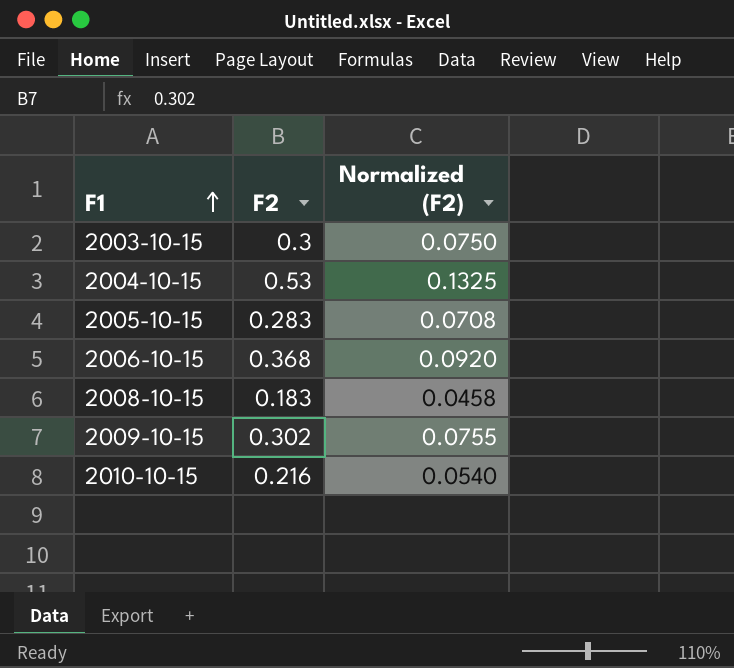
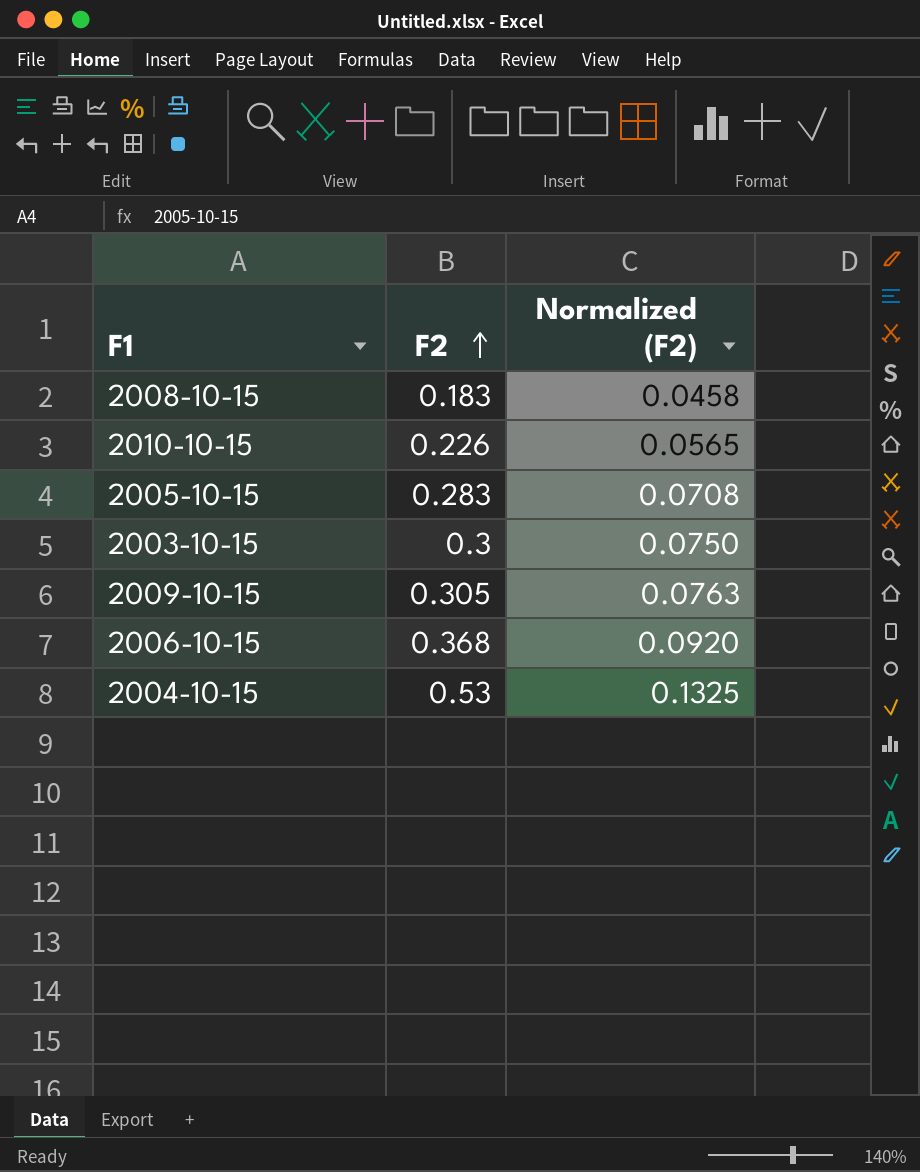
row order: F1 ascending -> F2 ascending
2010-10-15 | F2: 0.216 -> 0.226
2010-10-15 | Normalized (F2): 0.0540 -> 0.0565
2009-10-15 | F2: 0.302 -> 0.305
2009-10-15 | Normalized (F2): 0.0755 -> 0.0763

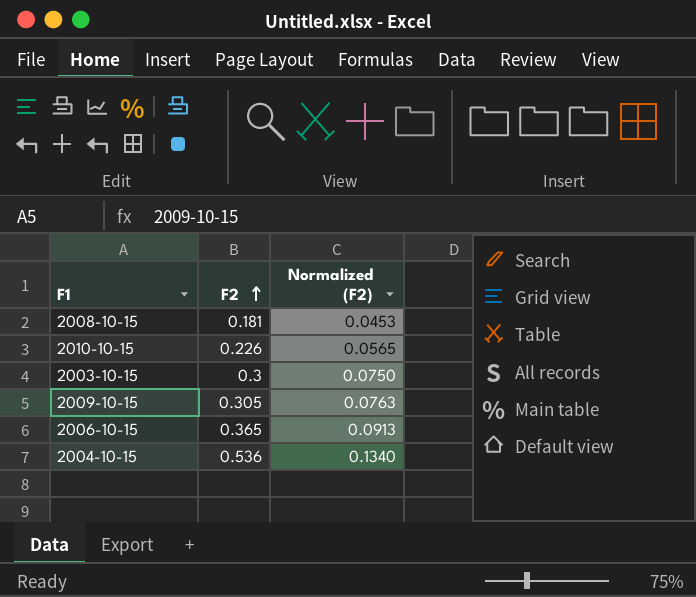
row 2005-10-15: 0.283 | 0.0708 -> none
2008-10-15 | F2: 0.183 -> 0.181
2008-10-15 | Normalized (F2): 0.0458 -> 0.0453
2006-10-15 | F2: 0.368 -> 0.365
2006-10-15 | Normalized (F2): 0.0920 -> 0.0913
2004-10-15 | F2: 0.53 -> 0.536
2004-10-15 | Normalized (F2): 0.1325 -> 0.1340

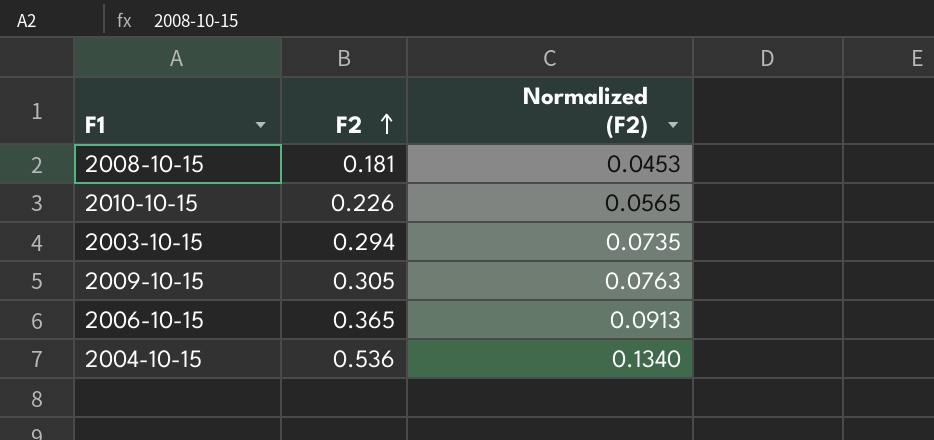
2003-10-15 | F2: 0.3 -> 0.294
2003-10-15 | Normalized (F2): 0.0750 -> 0.0735

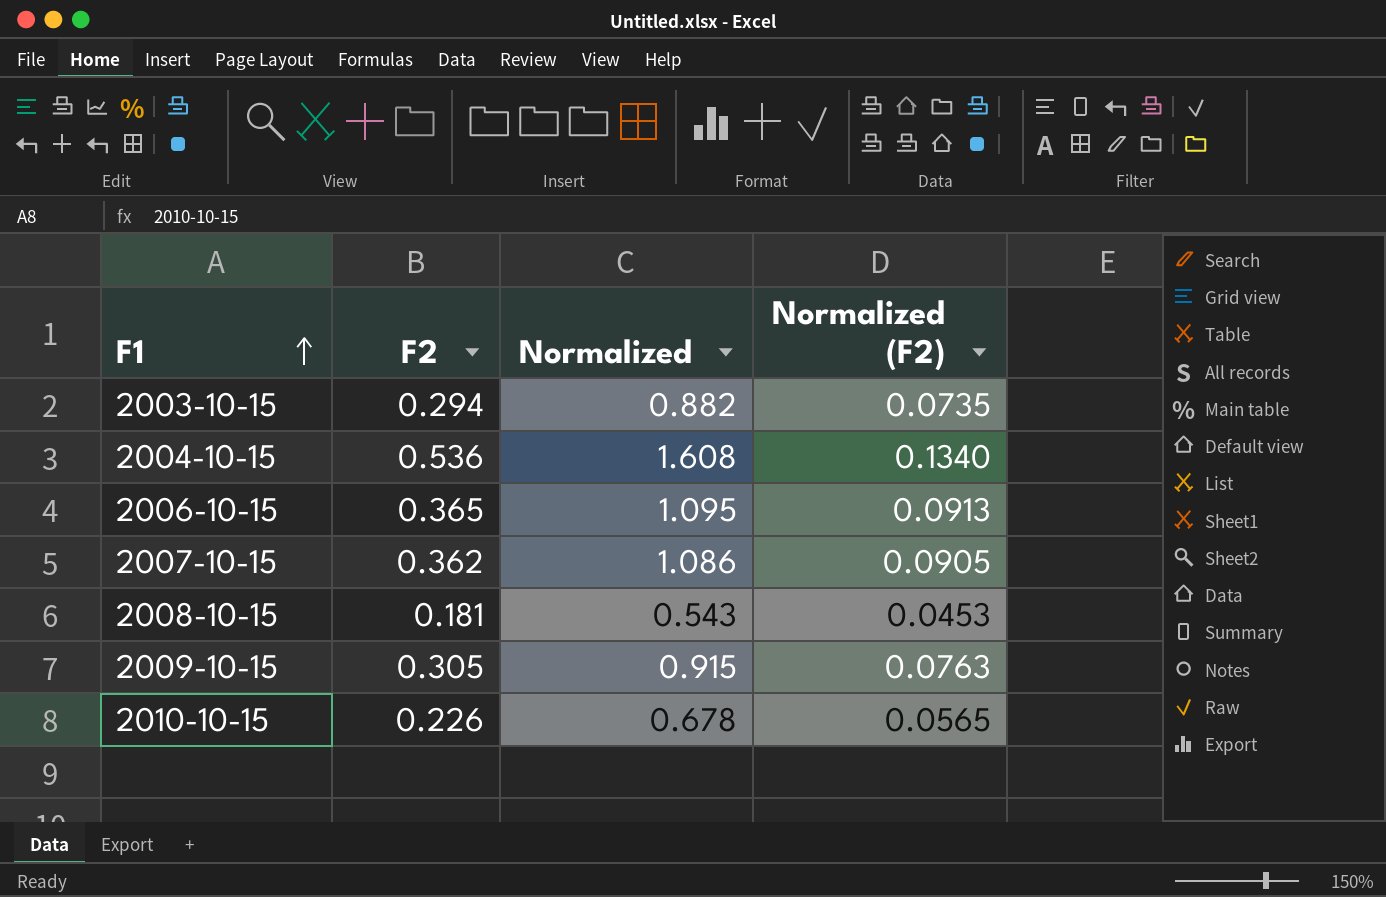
row order: F2 ascending -> F1 ascending
column Normalized | formula: none -> [F2] * 3
row 2007-10-15: none -> 0.362 | 1.086 | 0.0905

